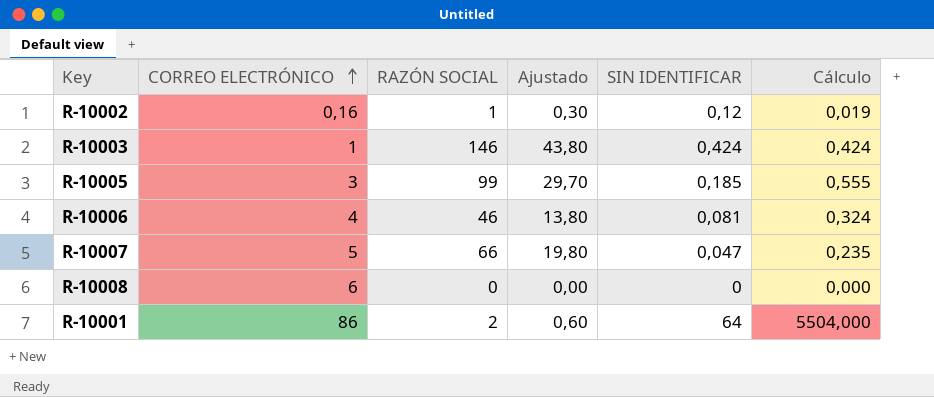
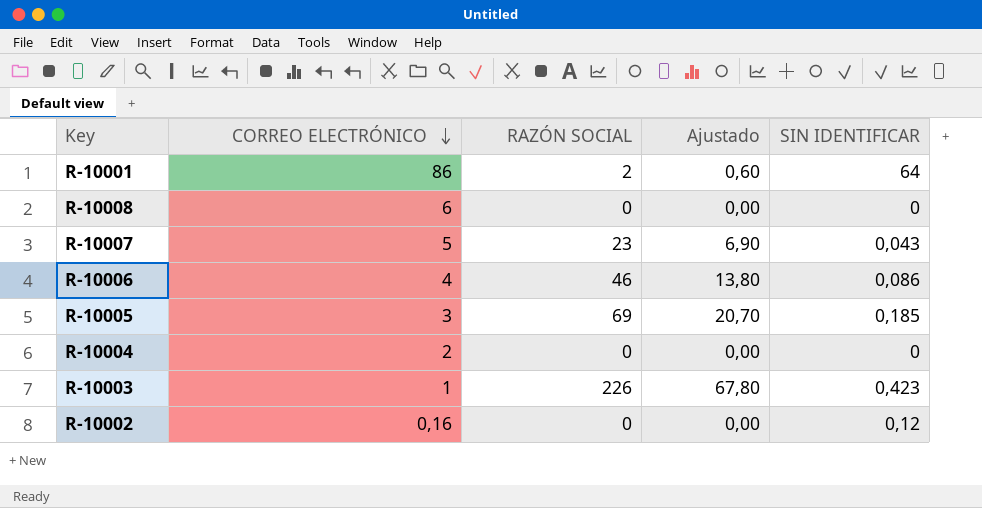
row order: CORREO ELECTRÓNICO ascending -> CORREO ELECTRÓNICO descending
column Cálculo | formula: [CORREO ELECTRÓNICO] * [SIN IDENTIFICAR] -> none
R-10007 | RAZÓN SOCIAL: 66 -> 23
R-10007 | Ajustado: 19,80 -> 6,90
R-10007 | SIN IDENTIFICAR: 0,047 -> 0,043
R-10006 | SIN IDENTIFICAR: 0,081 -> 0,086
R-10005 | RAZÓN SOCIAL: 99 -> 69
R-10005 | Ajustado: 29,70 -> 20,70
row R-10004: none -> 2 | 0 | 0,00 | 0
R-10003 | RAZÓN SOCIAL: 146 -> 226
R-10003 | Ajustado: 43,80 -> 67,80
R-10003 | SIN IDENTIFICAR: 0,424 -> 0,423
R-10002 | RAZÓN SOCIAL: 1 -> 0
R-10002 | Ajustado: 0,30 -> 0,00

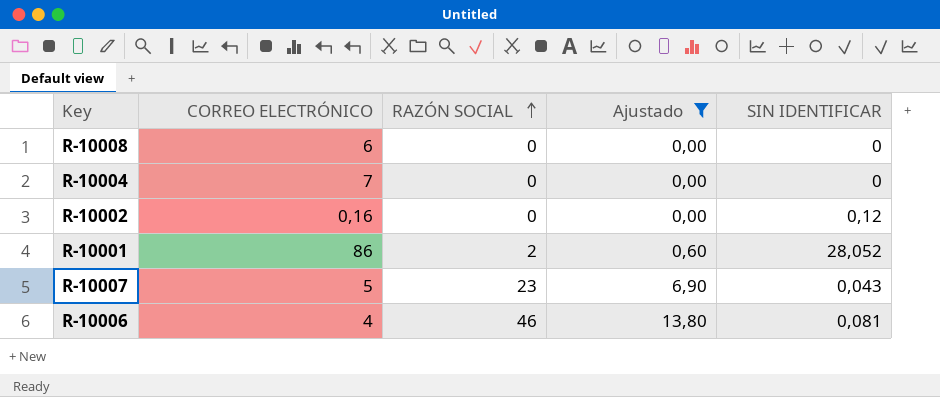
filter: none -> Ajustado <= 13,80
row order: CORREO ELECTRÓNICO descending -> RAZÓN SOCIAL ascending
R-10004 | CORREO ELECTRÓNICO: 2 -> 7
R-10001 | SIN IDENTIFICAR: 64 -> 28,052
R-10006 | SIN IDENTIFICAR: 0,086 -> 0,081

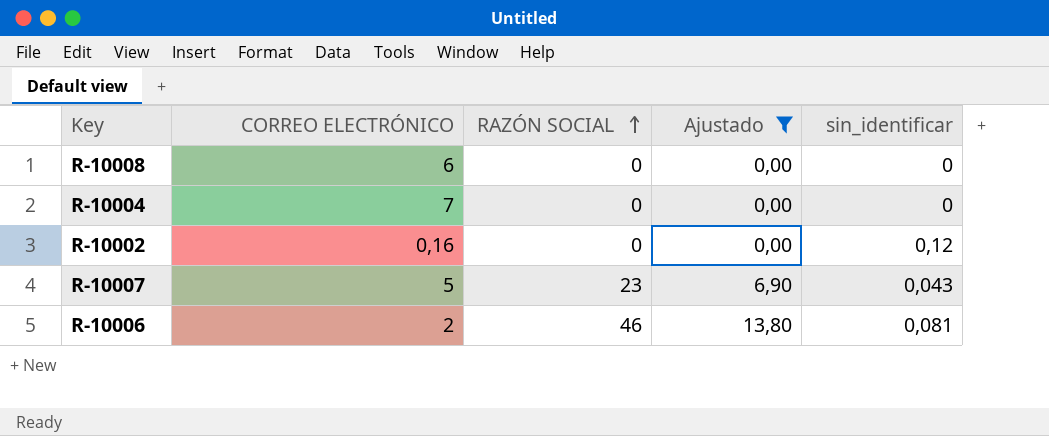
column name: SIN IDENTIFICAR -> sin_identificar
row R-10001: 86 | 2 | 0,60 | 28,052 -> none
R-10006 | CORREO ELECTRÓNICO: 4 -> 2

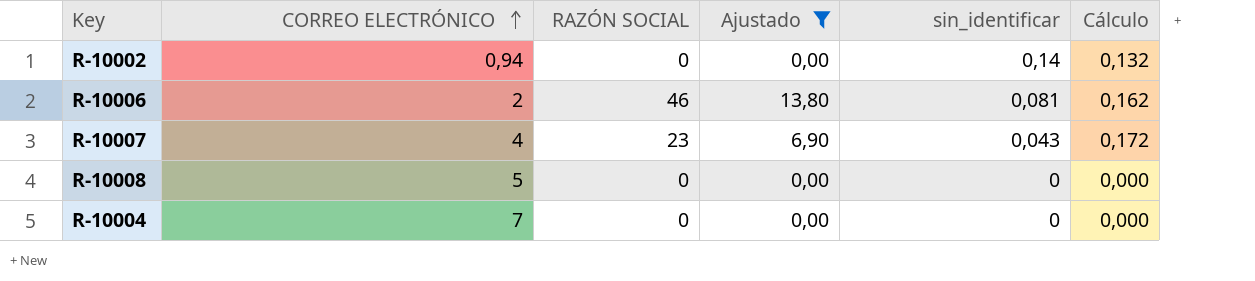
row order: RAZÓN SOCIAL ascending -> CORREO ELECTRÓNICO ascending
column Cálculo | formula: none -> [CORREO ELECTRÓNICO] * [sin_identificar]
R-10002 | CORREO ELECTRÓNICO: 0,16 -> 0,94
R-10002 | sin_identificar: 0,12 -> 0,14
R-10007 | CORREO ELECTRÓNICO: 5 -> 4
R-10008 | CORREO ELECTRÓNICO: 6 -> 5

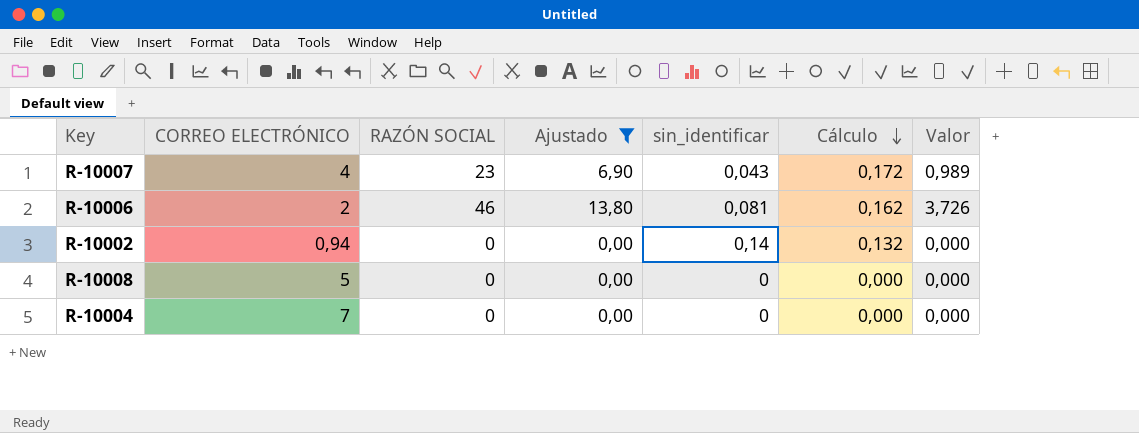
row order: CORREO ELECTRÓNICO ascending -> Cálculo descending
column Valor | formula: none -> [RAZÓN SOCIAL] * [sin_identificar]

